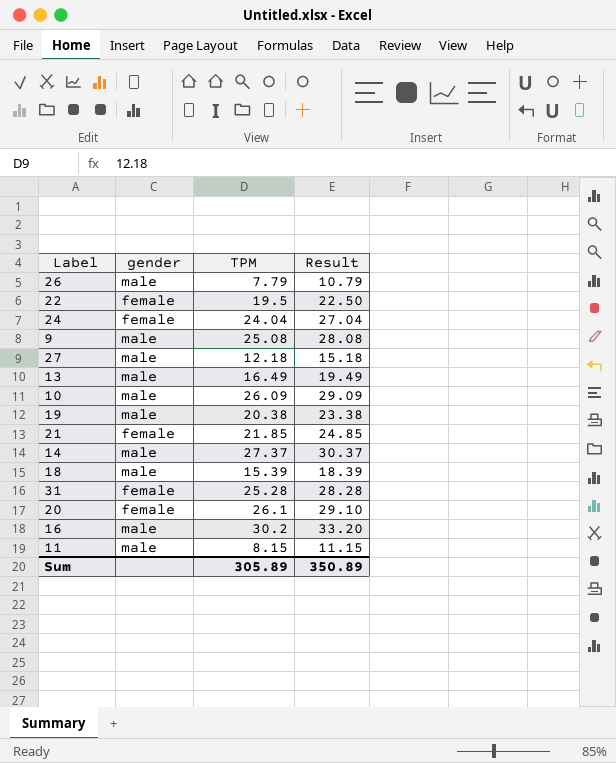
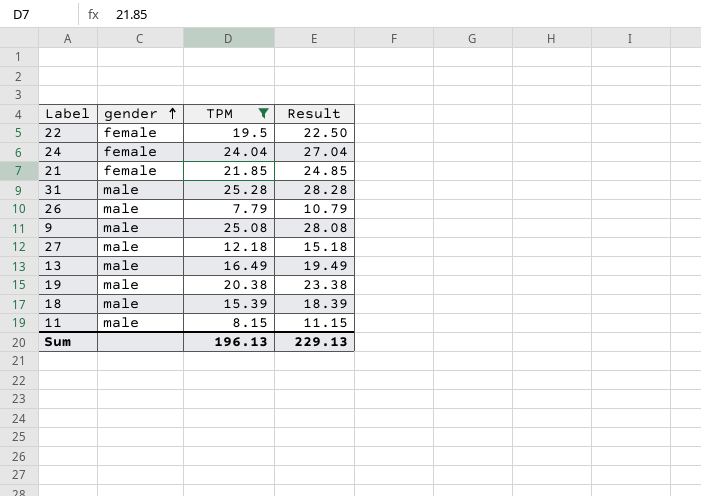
filter: none -> TPM <= 25.28
row order: none -> gender ascending
31 | gender: female -> male
Sum | TPM: 305.89 -> 196.13
Sum | Result: 350.89 -> 229.13

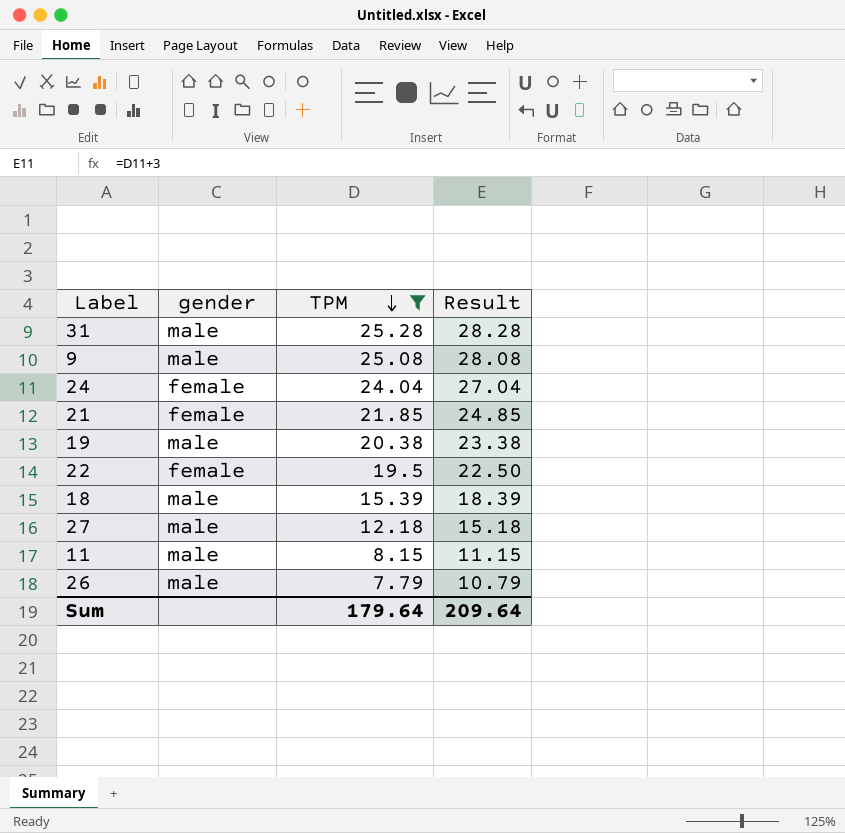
row order: gender ascending -> TPM descending
row 13: male | 16.49 | 19.49 -> none
Sum | TPM: 196.13 -> 179.64
Sum | Result: 229.13 -> 209.64

